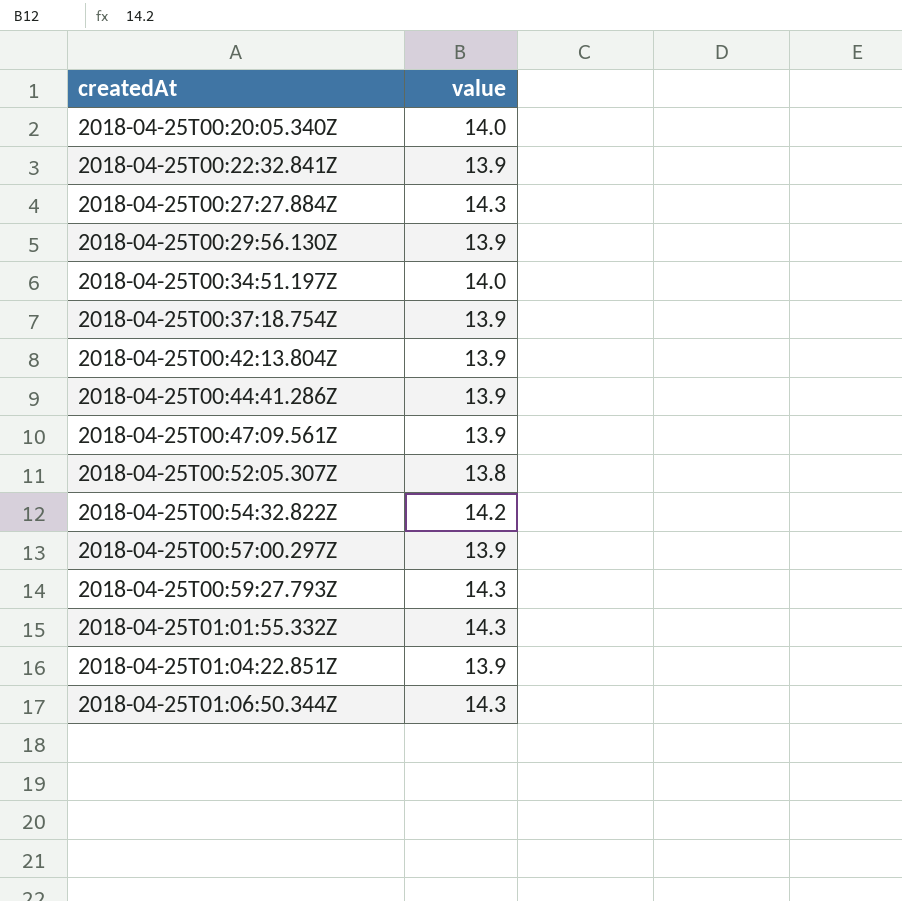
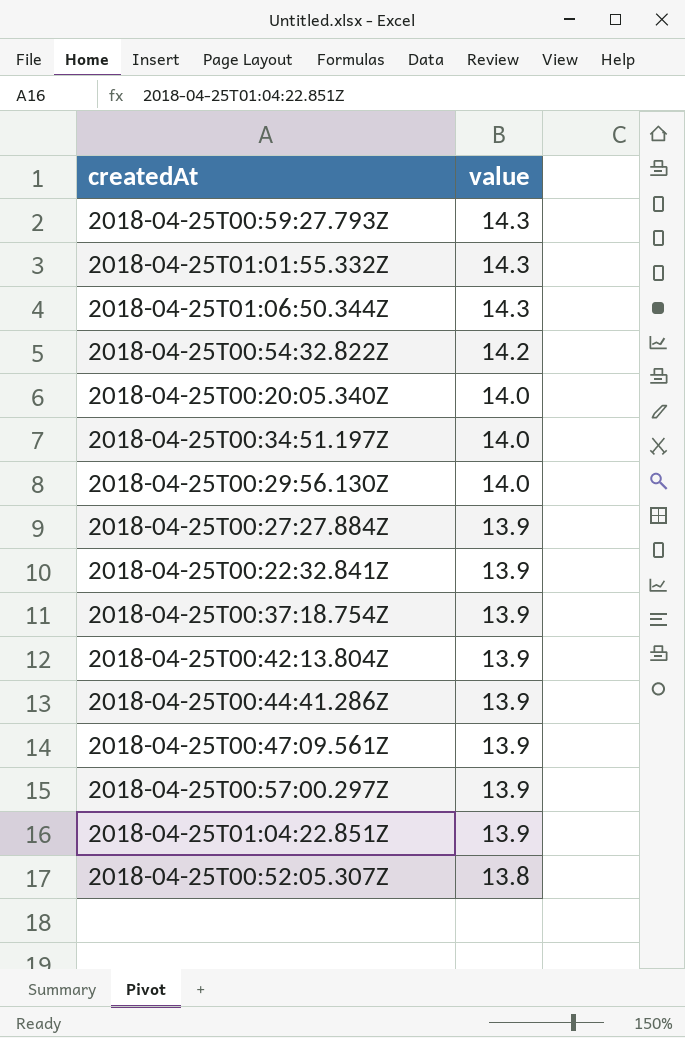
row order: createdAt ascending -> value descending
2018-04-25T00:29:56.130Z | value: 13.9 -> 14.0
2018-04-25T00:27:27.884Z | value: 14.3 -> 13.9

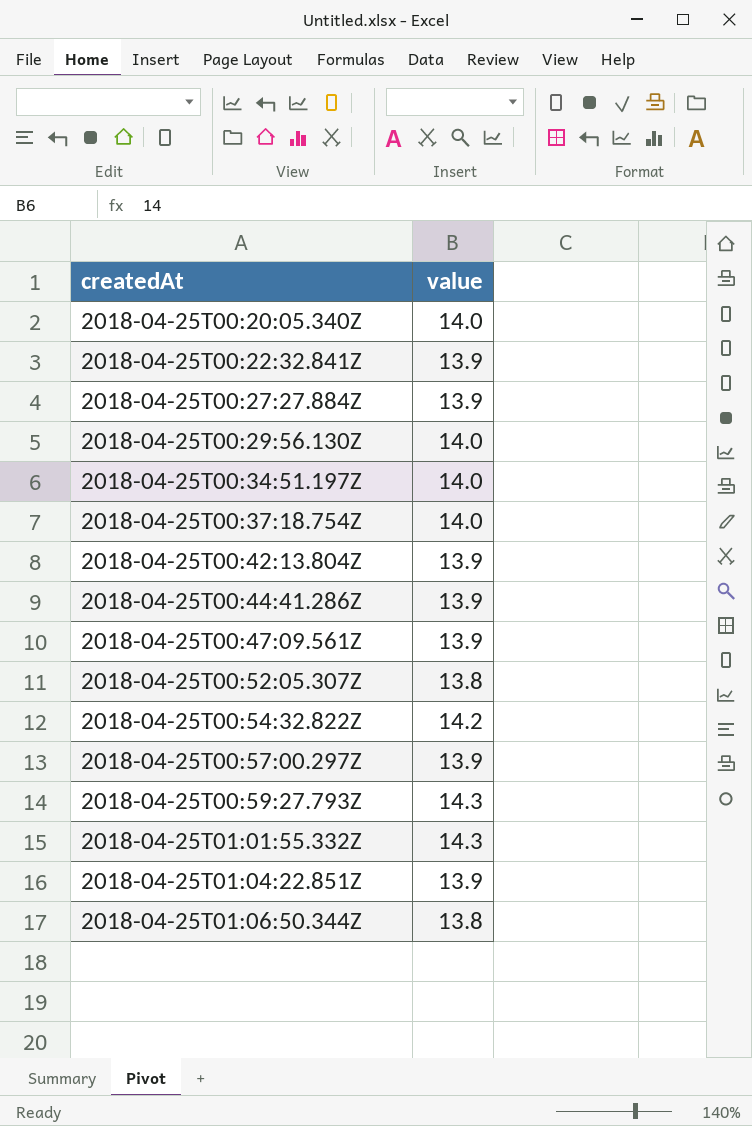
row order: value descending -> createdAt ascending
2018-04-25T00:37:18.754Z | value: 13.9 -> 14.0
2018-04-25T01:06:50.344Z | value: 14.3 -> 13.8

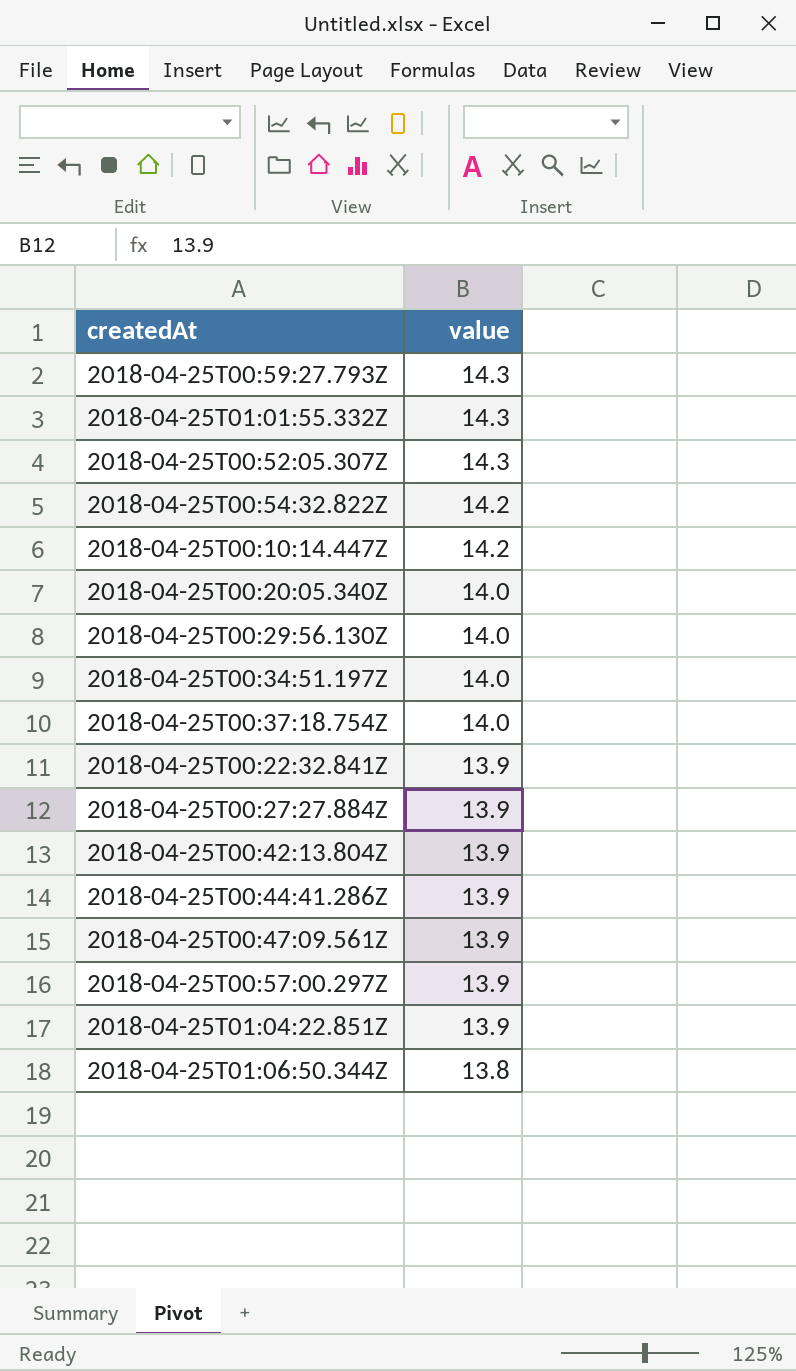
row order: createdAt ascending -> value descending
2018-04-25T00:52:05.307Z | value: 13.8 -> 14.3
row 2018-04-25T00:10:14.447Z: none -> 14.2

